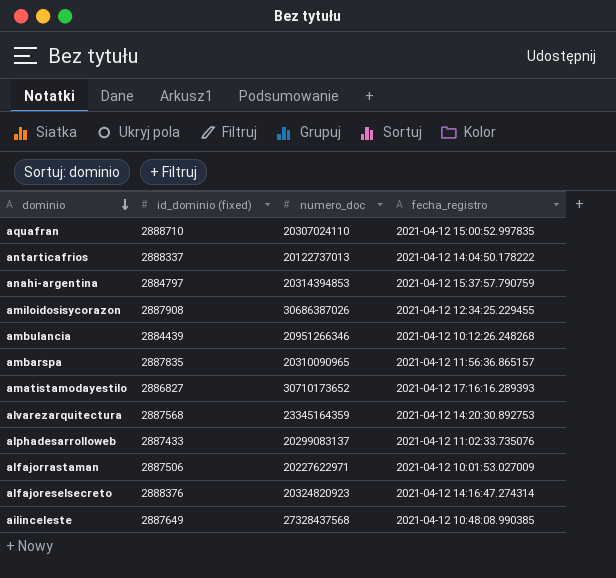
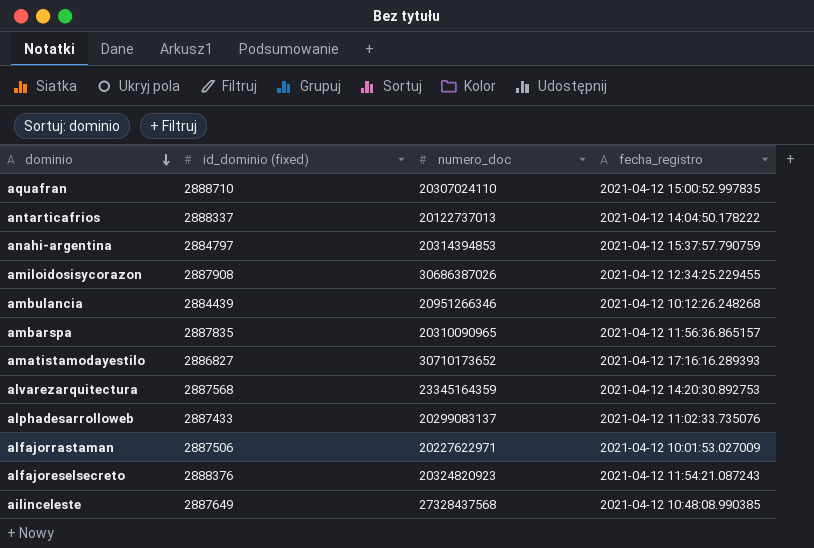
alfajoreselsecreto | fecha_registro: 2021-04-12 14:16:47.274314 -> 2021-04-12 11:54:21.087243

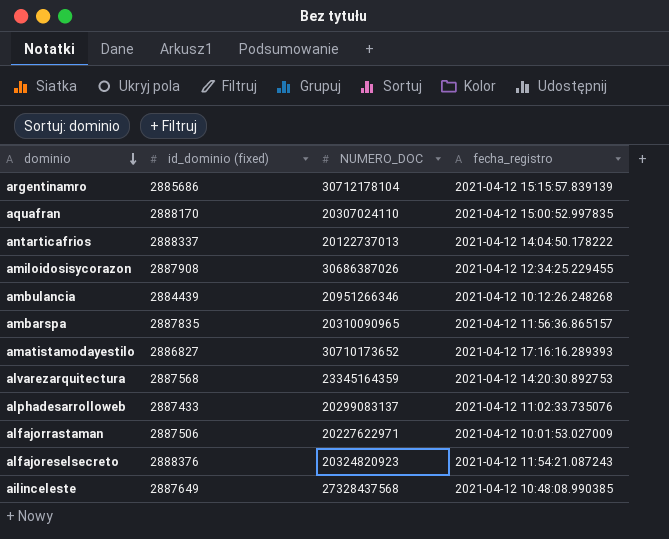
column name: numero_doc -> NUMERO_DOC
row anahi-argentina: 2884797 | 20314394853 | 2021-04-12 15:37:57.790759 -> none
row argentinamro: none -> 2885686 | 30712178104 | 2021-04-12 15:15:57.839139
aquafran | id_dominio (fixed): 2888710 -> 2888170

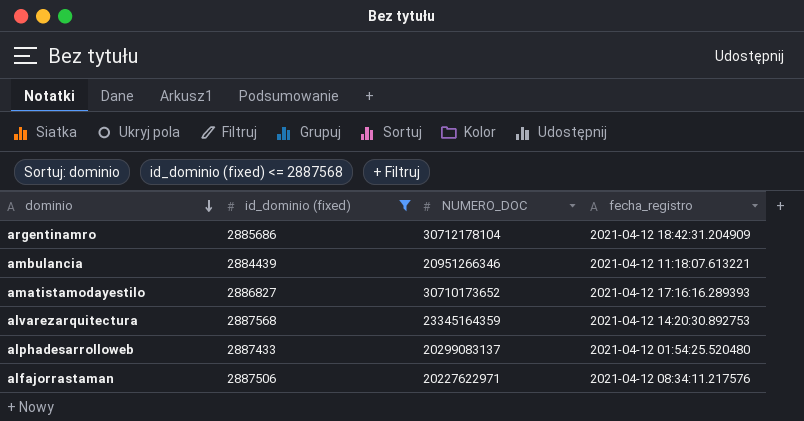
filter: none -> id_dominio (fixed) <= 2887568
argentinamro | fecha_registro: 2021-04-12 15:15:57.839139 -> 2021-04-12 18:42:31.204909
ambulancia | fecha_registro: 2021-04-12 10:12:26.248268 -> 2021-04-12 11:18:07.613221
alphadesarrolloweb | fecha_registro: 2021-04-12 11:02:33.735076 -> 2021-04-12 01:54:25.520480
alfajorrastaman | fecha_registro: 2021-04-12 10:01:53.027009 -> 2021-04-12 08:34:11.217576

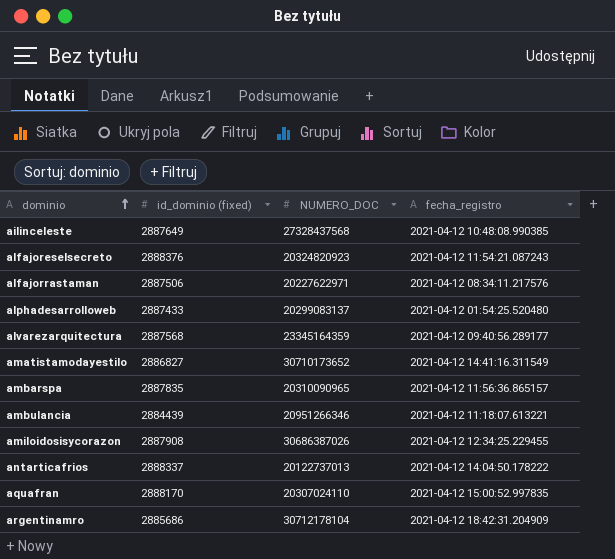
filter: id_dominio (fixed) <= 2887568 -> none
row order: dominio descending -> dominio ascending
alvarezarquitectura | fecha_registro: 2021-04-12 14:20:30.892753 -> 2021-04-12 09:40:56.289177
amatistamodayestilo | fecha_registro: 2021-04-12 17:16:16.289393 -> 2021-04-12 14:41:16.311549

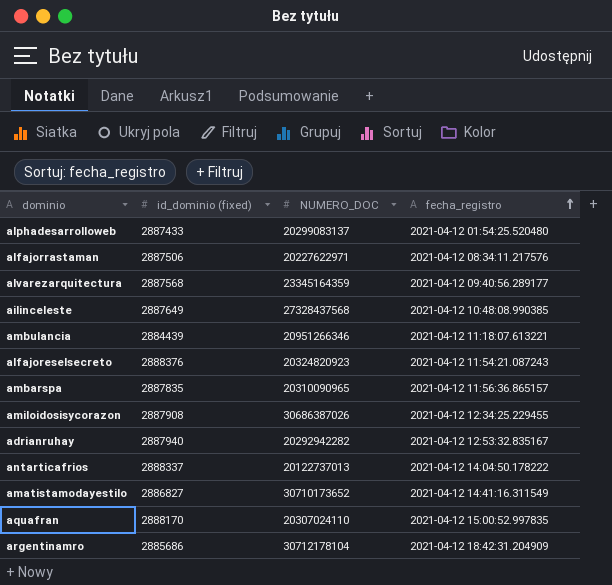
row order: dominio ascending -> fecha_registro ascending
row adrianruhay: none -> 2887940 | 20292942282 | 2021-04-12 12:53:32.835167

